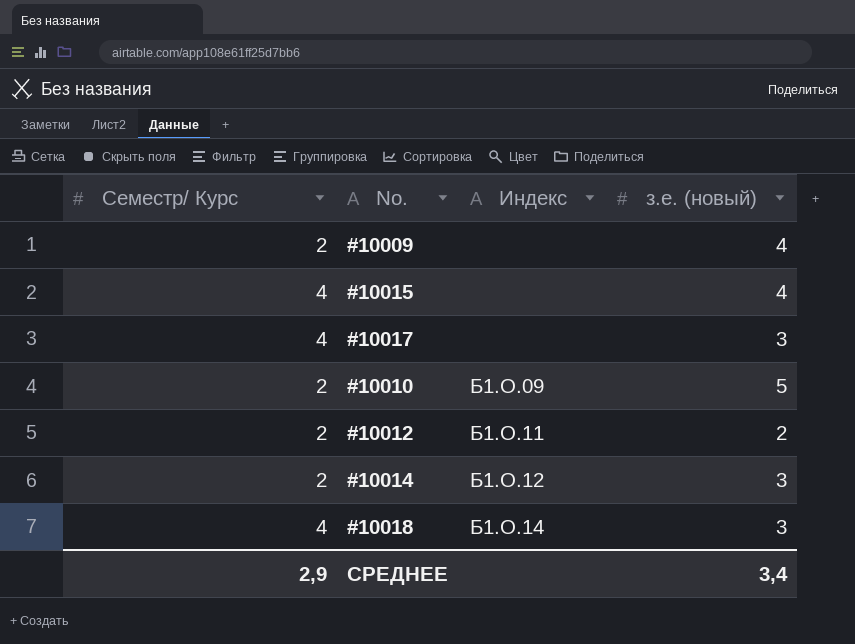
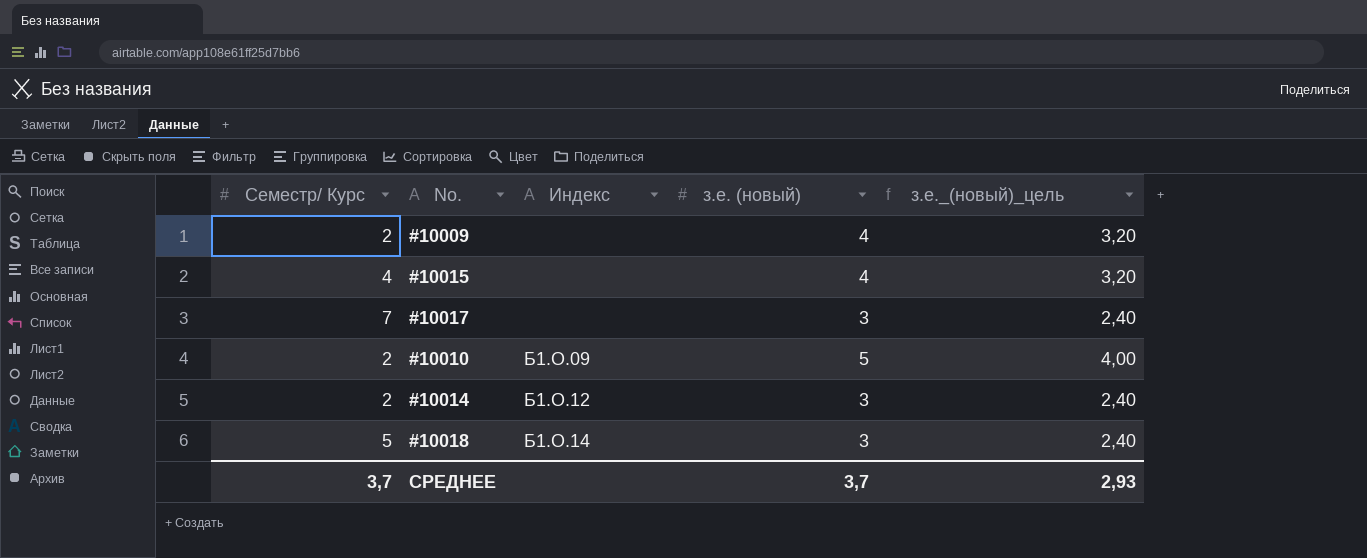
column з.е._(новый)_цель | formula: none -> [з.е. (новый)] * 0,8
row #10012: 2 | Б1.О.11 | 2 -> none
#10017 | Семестр/ Курс: 4 -> 7
#10018 | Семестр/ Курс: 4 -> 5
СРЕДНЕЕ | Семестр/ Курс: 2,9 -> 3,7
СРЕДНЕЕ | з.е. (новый): 3,4 -> 3,7

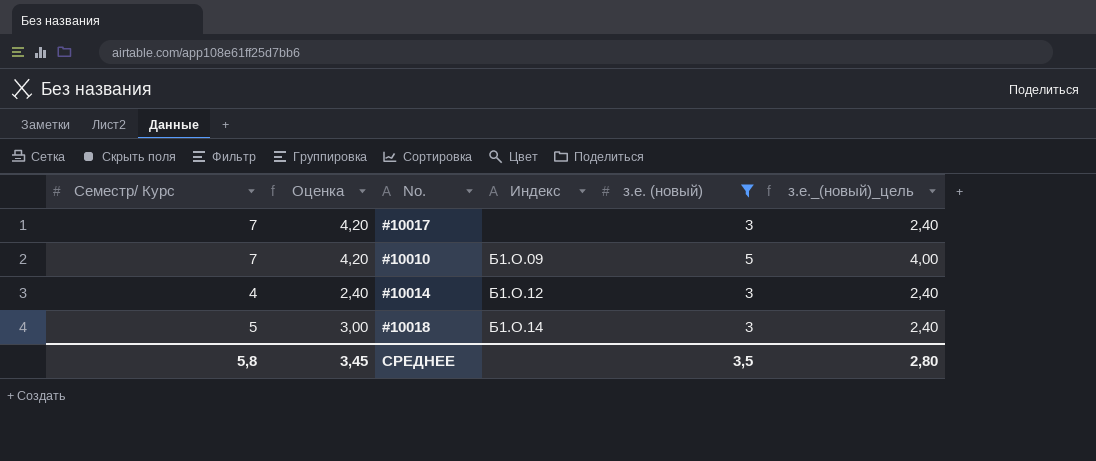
filter: none -> з.е. (новый) != 4
column Оценка | formula: none -> [Семестр/ Курс] * 0,6
#10010 | Семестр/ Курс: 2 -> 7
#10014 | Семестр/ Курс: 2 -> 4
СРЕДНЕЕ | Семестр/ Курс: 3,7 -> 5,8
СРЕДНЕЕ | з.е. (новый): 3,7 -> 3,5
СРЕДНЕЕ | з.е._(новый)_цель: 2,93 -> 2,80

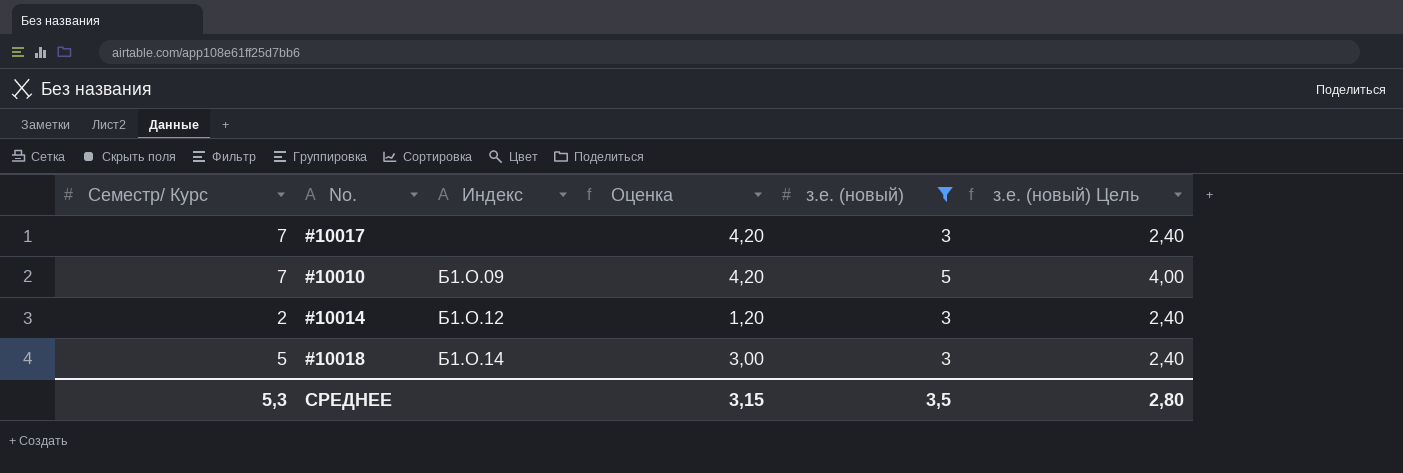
column Оценка | position: 2 -> 4
column name: з.е._(новый)_цель -> з.е. (новый) Цель
#10014 | Семестр/ Курс: 4 -> 2
#10014 | Оценка: 2,40 -> 1,20
СРЕДНЕЕ | Семестр/ Курс: 5,8 -> 5,3
СРЕДНЕЕ | Оценка: 3,45 -> 3,15

